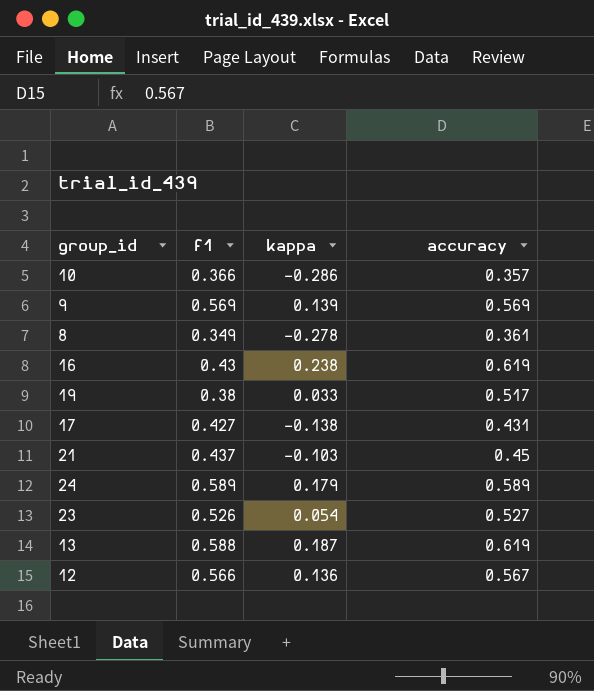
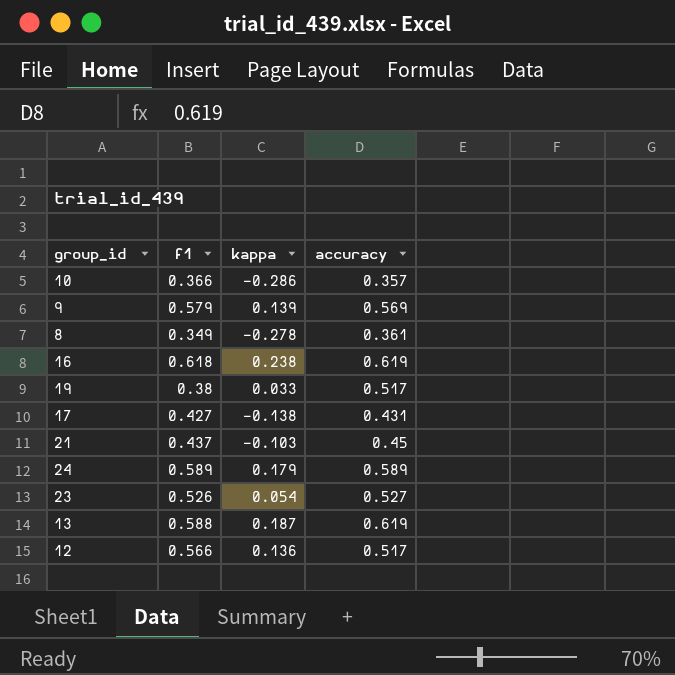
9 | f1: 0.569 -> 0.579
16 | f1: 0.43 -> 0.618
12 | accuracy: 0.567 -> 0.517

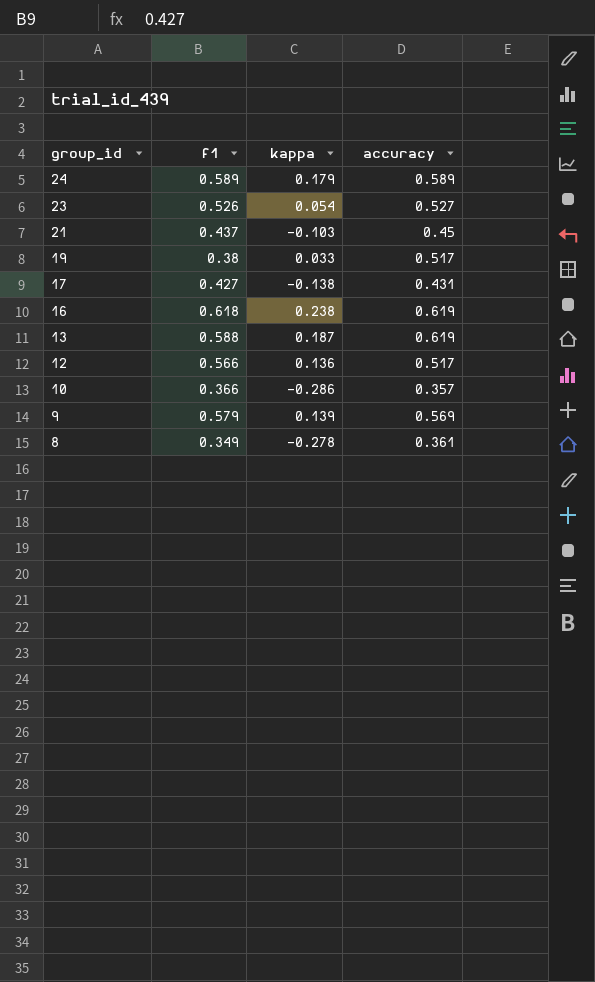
row order: none -> group_id descending

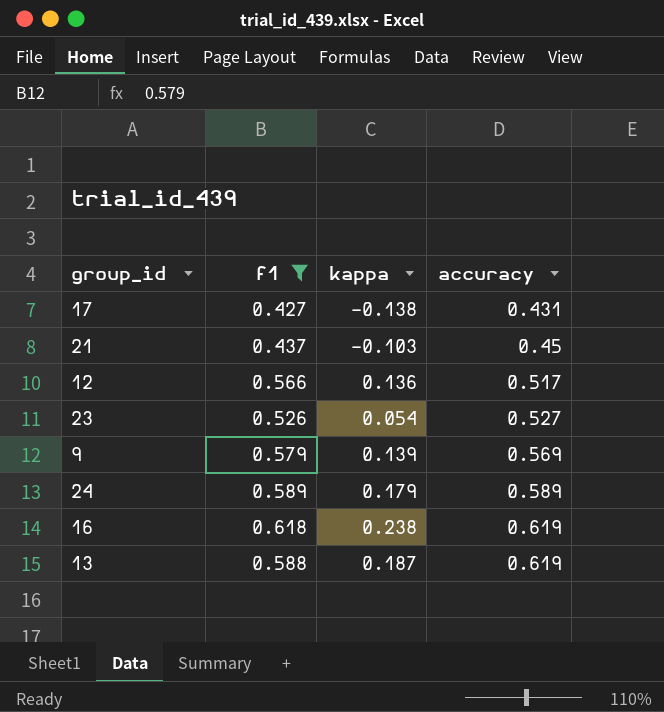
filter: none -> f1 >= 0.427
row order: group_id descending -> accuracy ascending

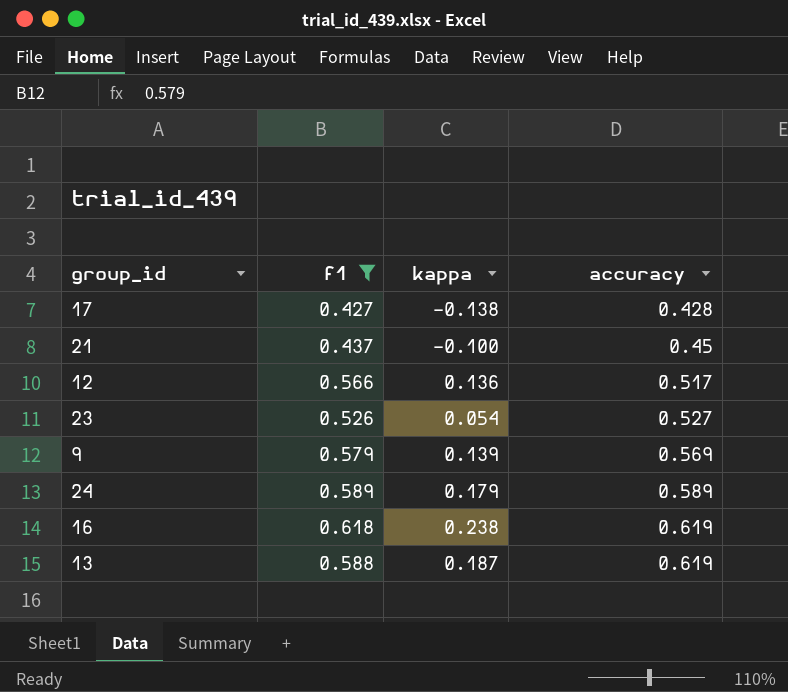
17 | accuracy: 0.431 -> 0.428
21 | kappa: -0.103 -> -0.100

